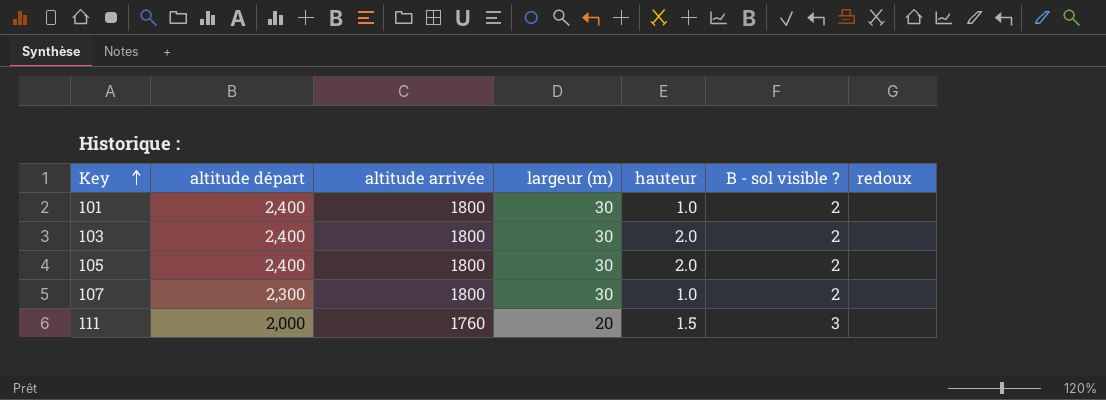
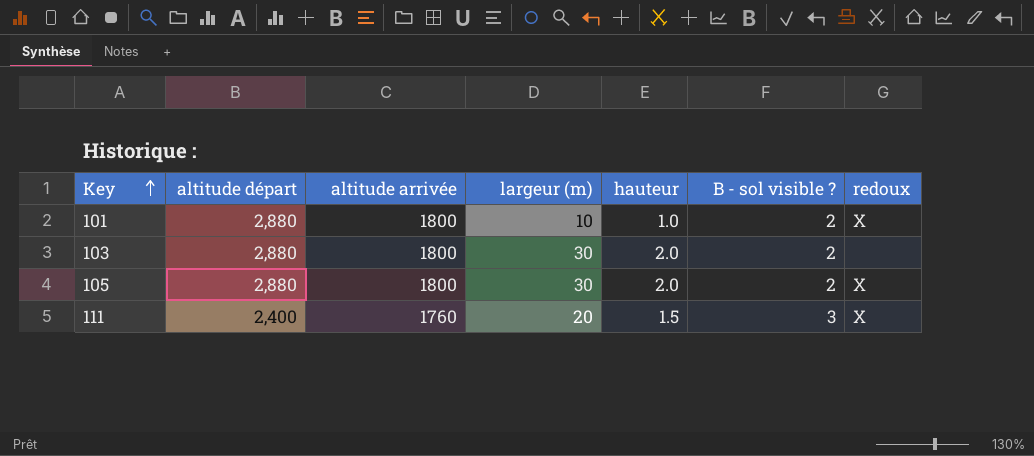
row 107: 2,300 | 1800 | 30 | 1.0 | 2 | none -> none
101 | altitude départ: 2,400 -> 2,880
101 | largeur (m): 30 -> 10
101 | redoux: none -> X
103 | altitude départ: 2,400 -> 2,880
105 | altitude départ: 2,400 -> 2,880
105 | redoux: none -> X
111 | altitude départ: 2,000 -> 2,400
111 | redoux: none -> X

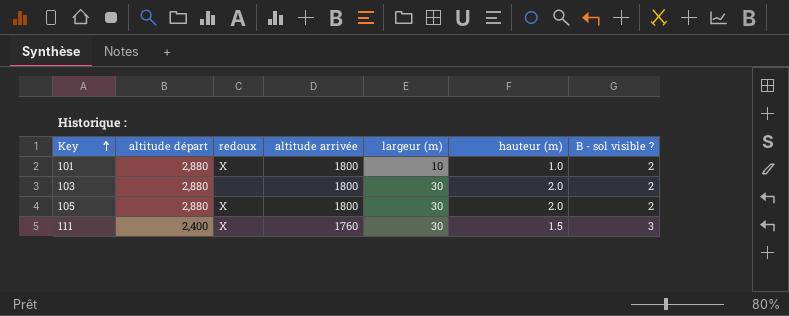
column redoux | position: 7 -> 3
column name: hauteur -> hauteur (m)
111 | largeur (m): 20 -> 30

